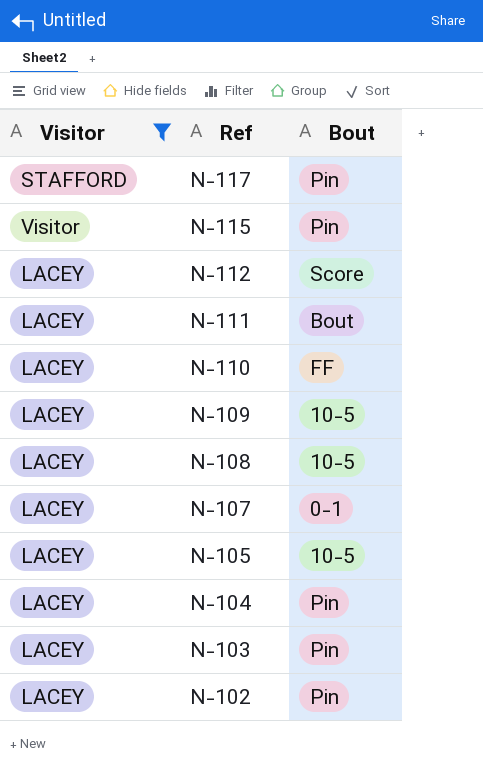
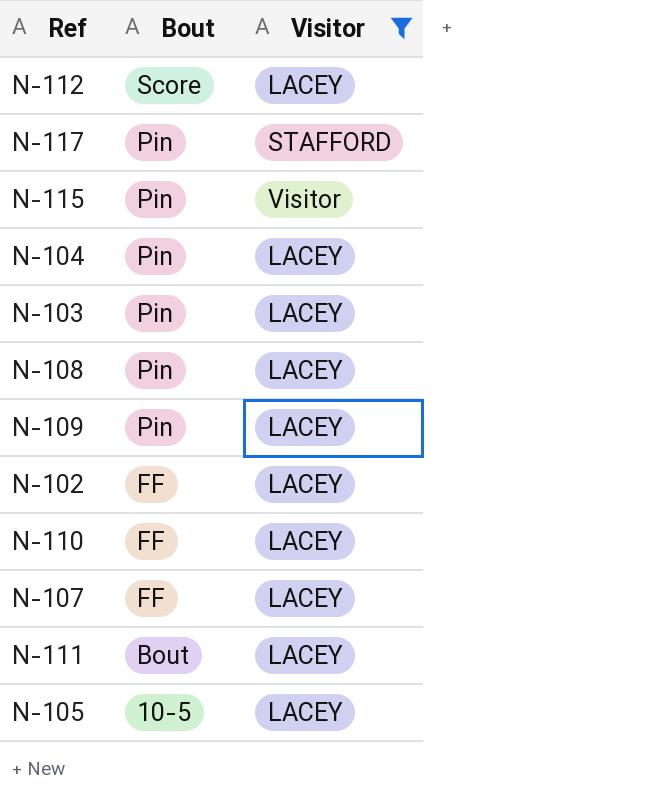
row order: Ref descending -> Bout descending
column Visitor | position: 1 -> 3
N-108 | Bout: 10-5 -> Pin
N-109 | Bout: 10-5 -> Pin
N-102 | Bout: Pin -> FF
N-107 | Bout: 0-1 -> FF

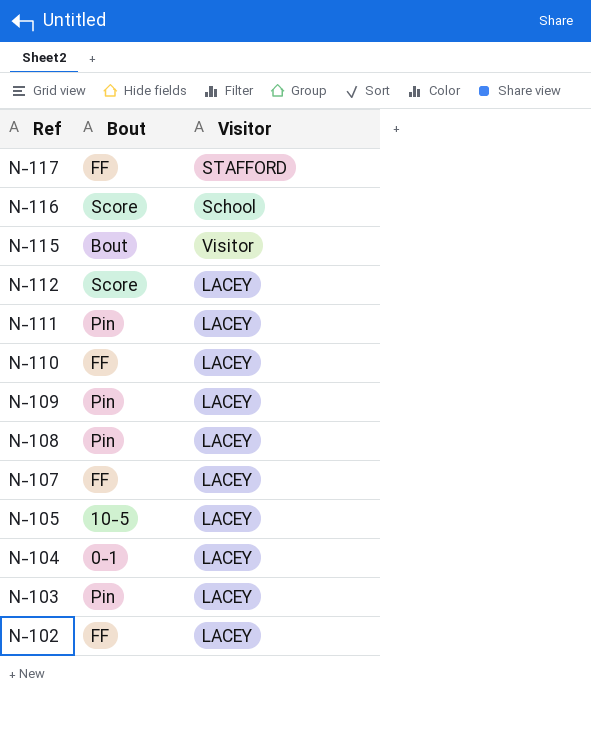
filter: Visitor != School -> none
row order: Bout descending -> Ref descending
N-117 | Bout: Pin -> FF
N-115 | Bout: Pin -> Bout
N-111 | Bout: Bout -> Pin
N-104 | Bout: Pin -> 0-1

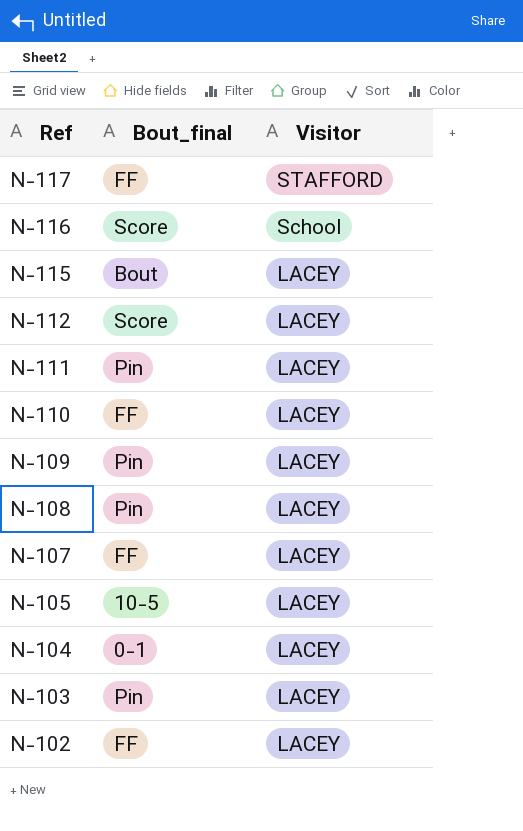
column name: Bout -> Bout_final
N-115 | Visitor: Visitor -> LACEY

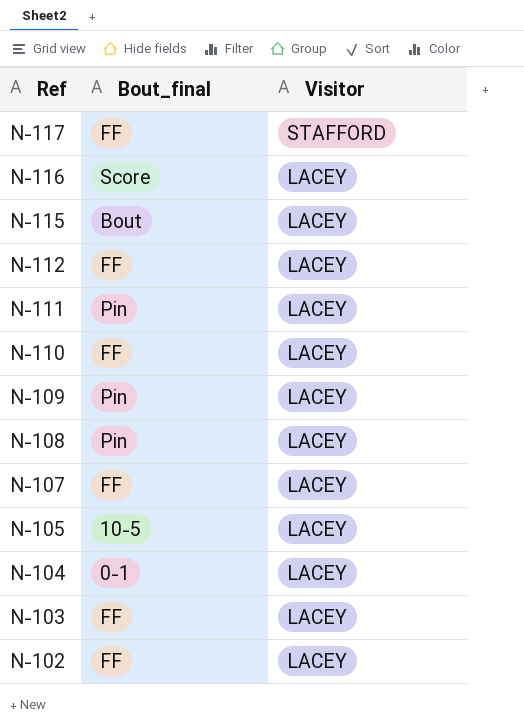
N-116 | Visitor: School -> LACEY
N-112 | Bout_final: Score -> FF
N-103 | Bout_final: Pin -> FF

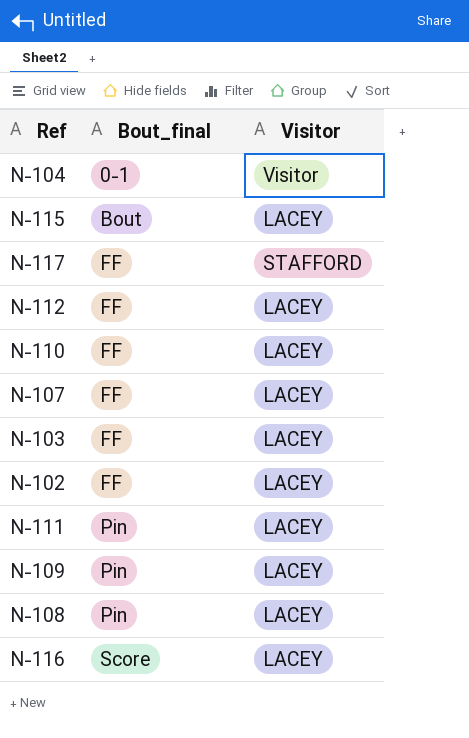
row order: Ref descending -> Bout_final ascending
row N-105: 10-5 | LACEY -> none
N-104 | Visitor: LACEY -> Visitor

